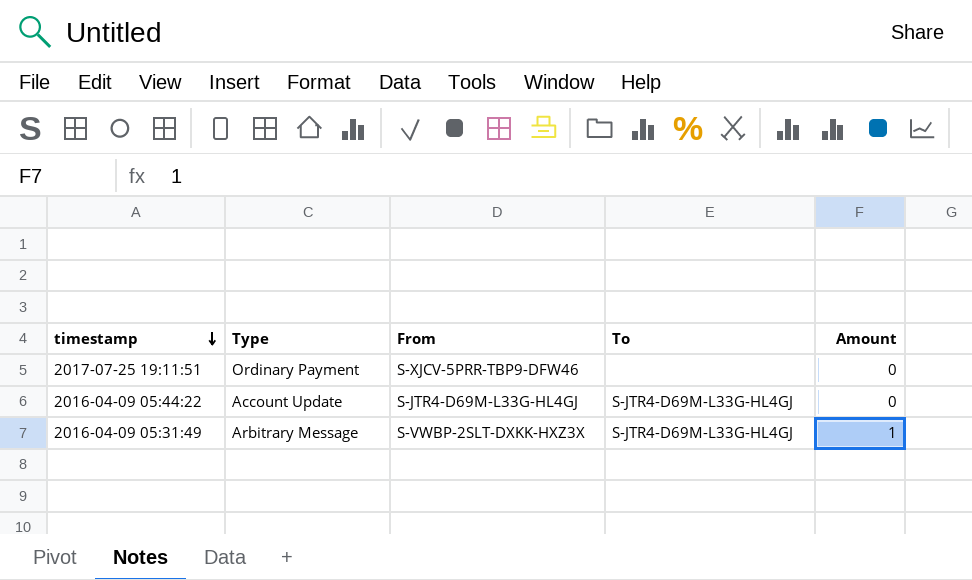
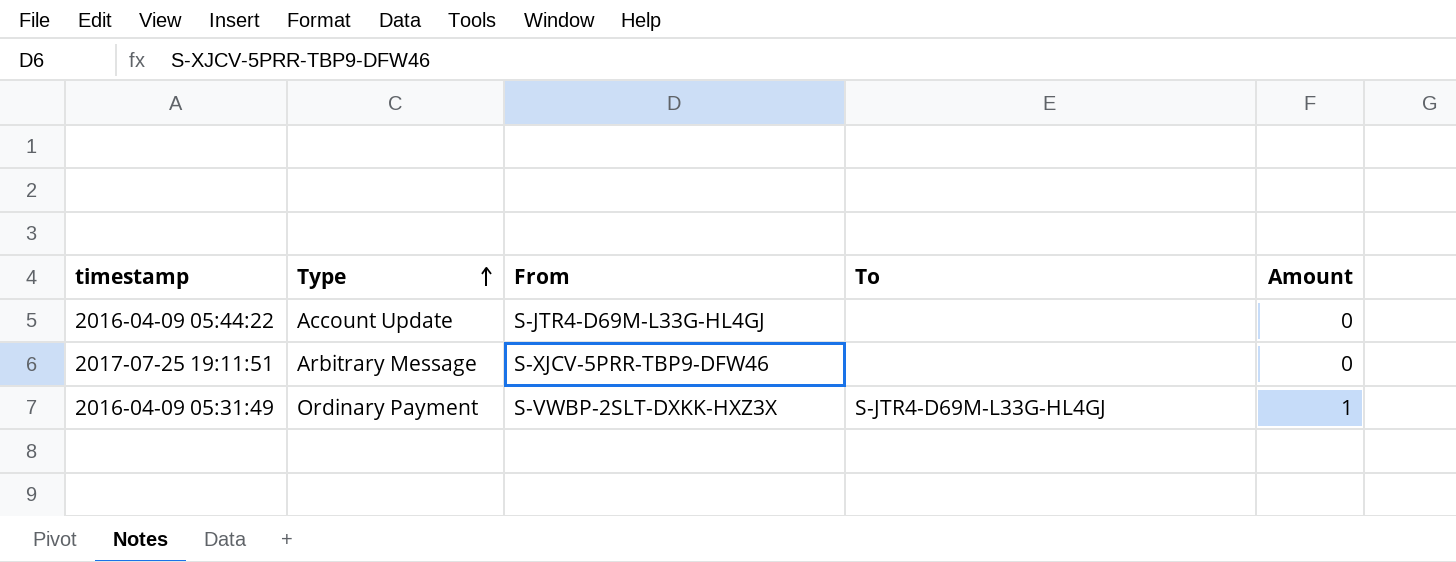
row order: timestamp descending -> Type ascending
2016-04-09 05:44:22 | To: S-JTR4-D69M-L33G-HL4GJ -> none
2017-07-25 19:11:51 | Type: Ordinary Payment -> Arbitrary Message
2016-04-09 05:31:49 | Type: Arbitrary Message -> Ordinary Payment

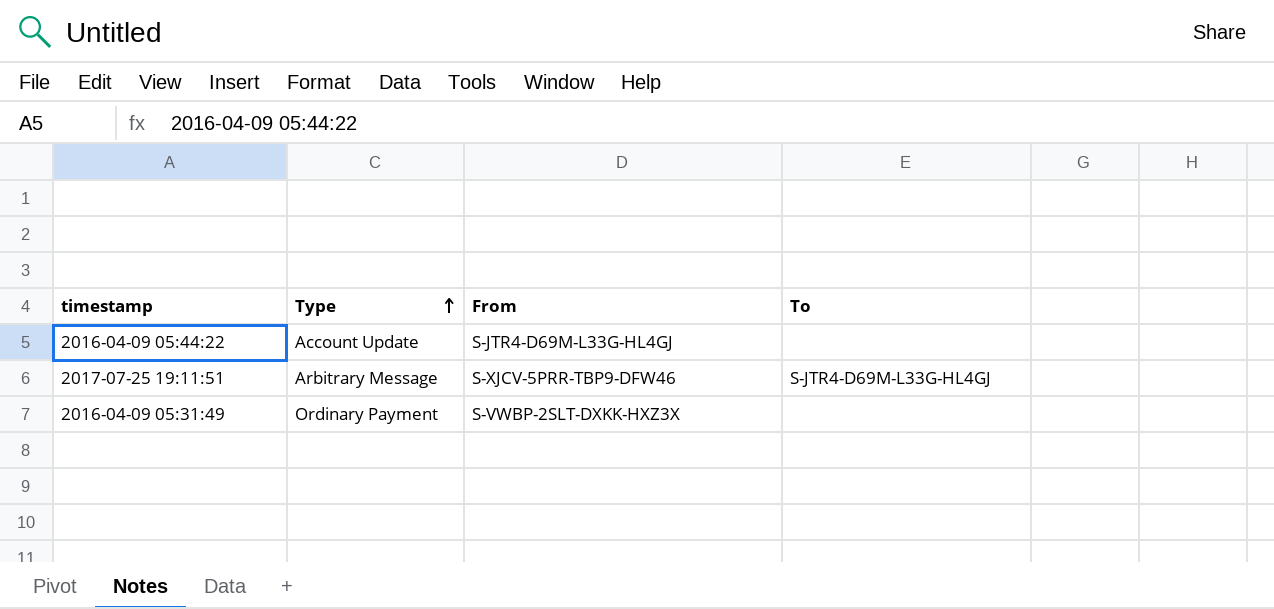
column Amount | position: 5 -> none
2017-07-25 19:11:51 | To: none -> S-JTR4-D69M-L33G-HL4GJ
2016-04-09 05:31:49 | To: S-JTR4-D69M-L33G-HL4GJ -> none

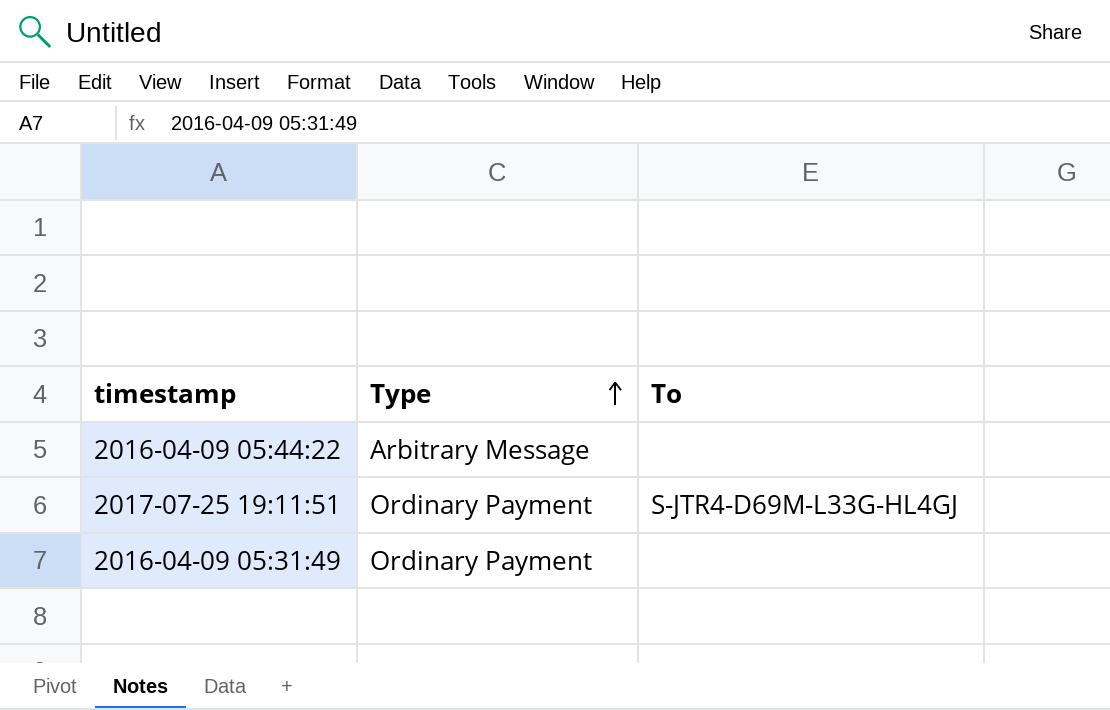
column From | position: 3 -> none
2016-04-09 05:44:22 | Type: Account Update -> Arbitrary Message
2017-07-25 19:11:51 | Type: Arbitrary Message -> Ordinary Payment

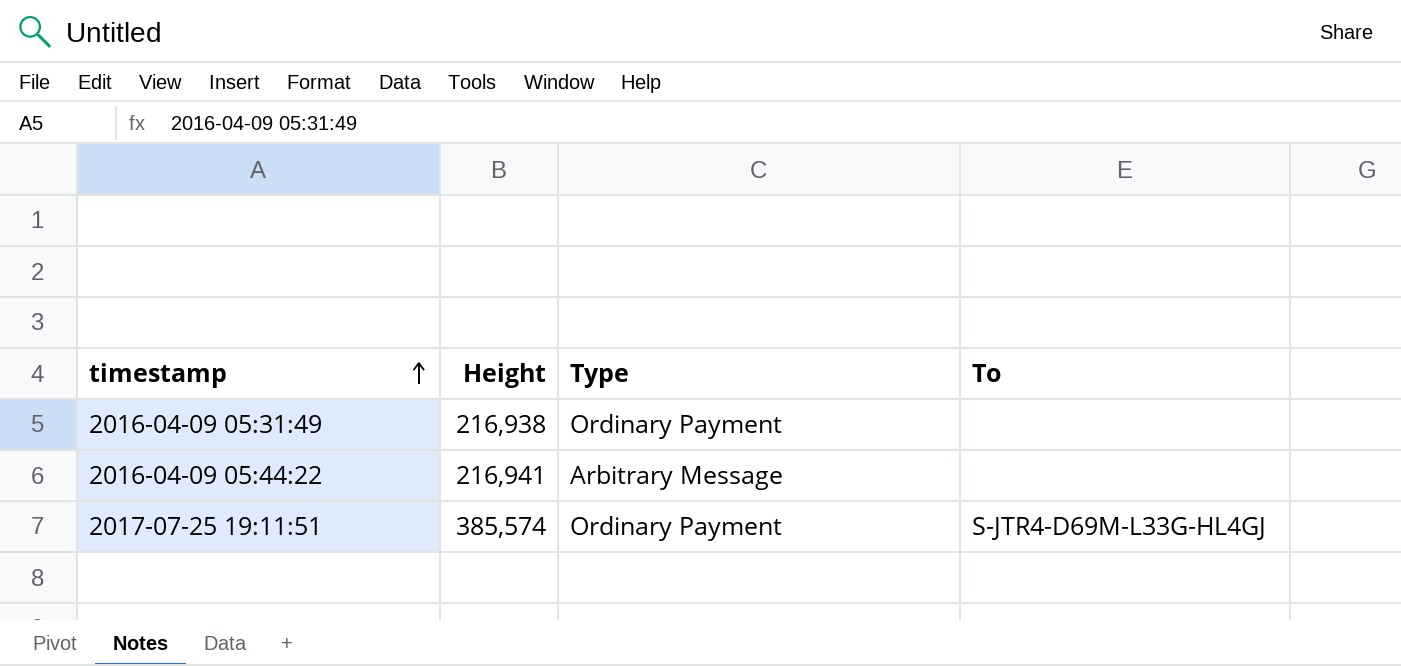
row order: Type ascending -> timestamp ascending
column Height | position: none -> 2

